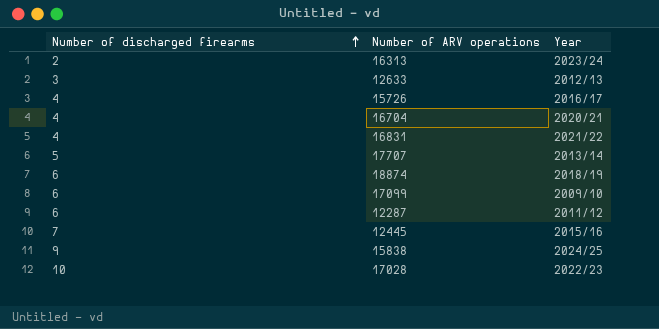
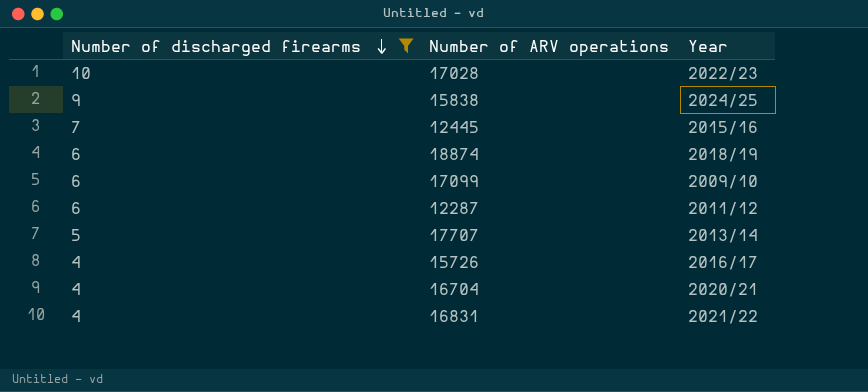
filter: none -> Number of discharged firearms >= 4
row order: Number of discharged firearms ascending -> Number of discharged firearms descending

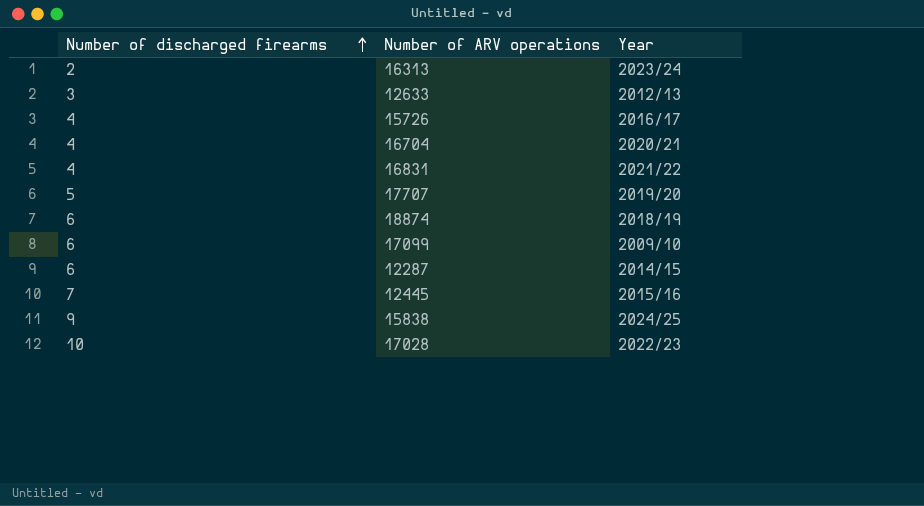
filter: Number of discharged firearms >= 4 -> none
row order: Number of discharged firearms descending -> Number of discharged firearms ascending
17707 | Year: 2013/14 -> 2019/20
12287 | Year: 2011/12 -> 2014/15

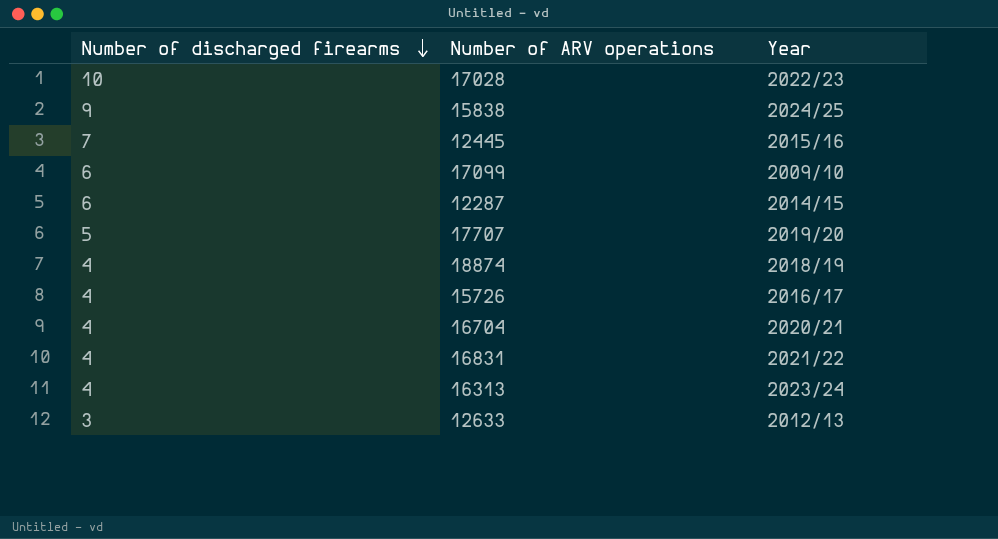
row order: Number of discharged firearms ascending -> Number of discharged firearms descending
18874 | Number of discharged firearms: 6 -> 4
16313 | Number of discharged firearms: 2 -> 4

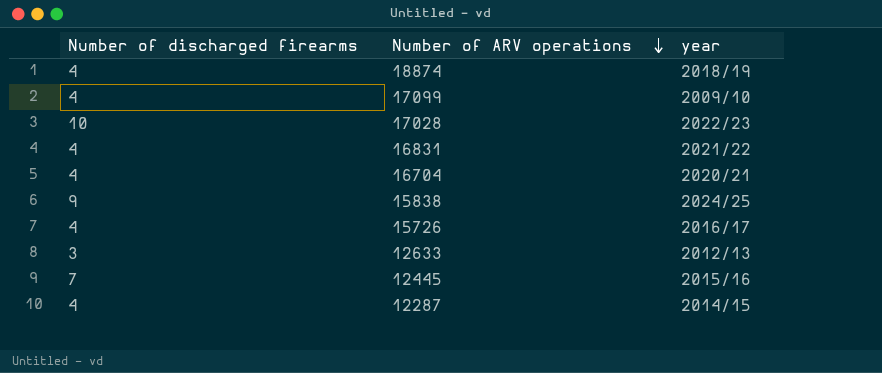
row order: Number of discharged firearms descending -> Number of ARV operations descending
column name: Year -> year
row 17707: 5 | 2019/20 -> none
row 16313: 4 | 2023/24 -> none
17099 | Number of discharged firearms: 6 -> 4
12287 | Number of discharged firearms: 6 -> 4

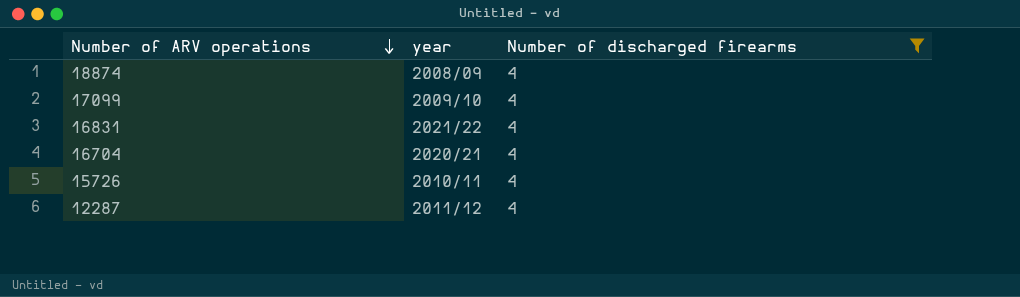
filter: none -> Number of discharged firearms = 4
column Number of discharged firearms | position: 1 -> 3
18874 | year: 2018/19 -> 2008/09
15726 | year: 2016/17 -> 2010/11
12287 | year: 2014/15 -> 2011/12

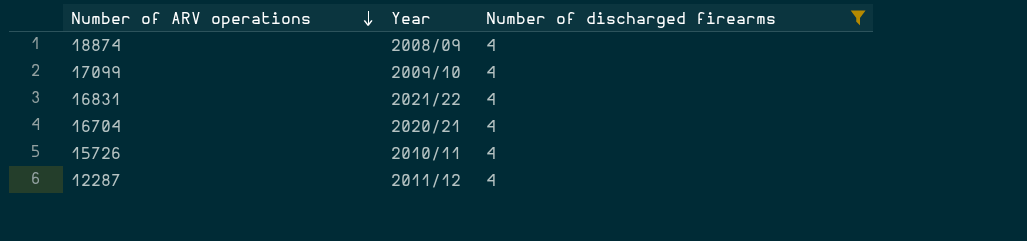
column name: year -> Year

